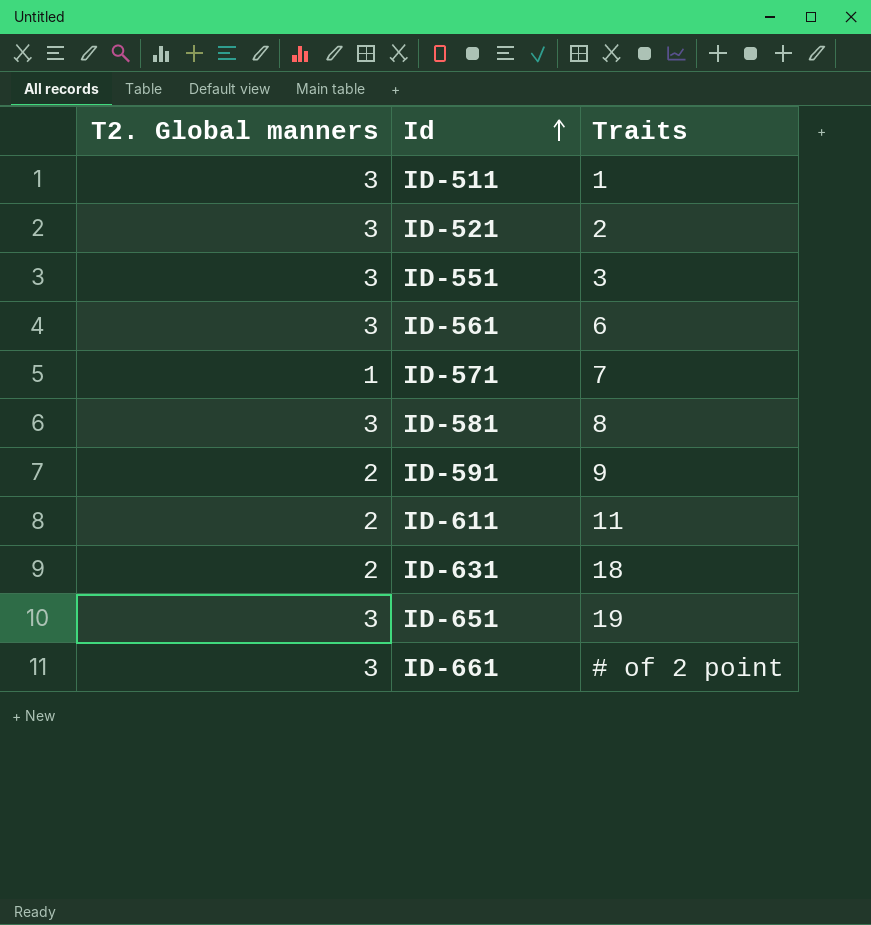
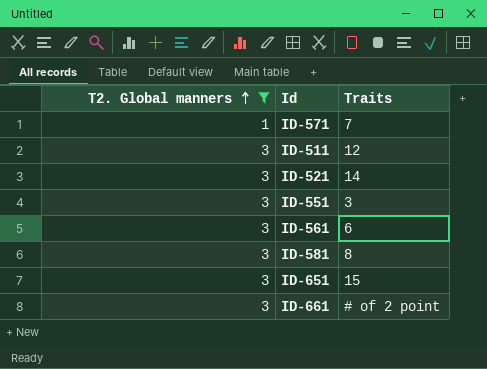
filter: none -> T2. Global manners != 2
row order: Id ascending -> T2. Global manners ascending
ID-511 | Traits: 1 -> 12
ID-521 | Traits: 2 -> 14
ID-651 | Traits: 19 -> 15

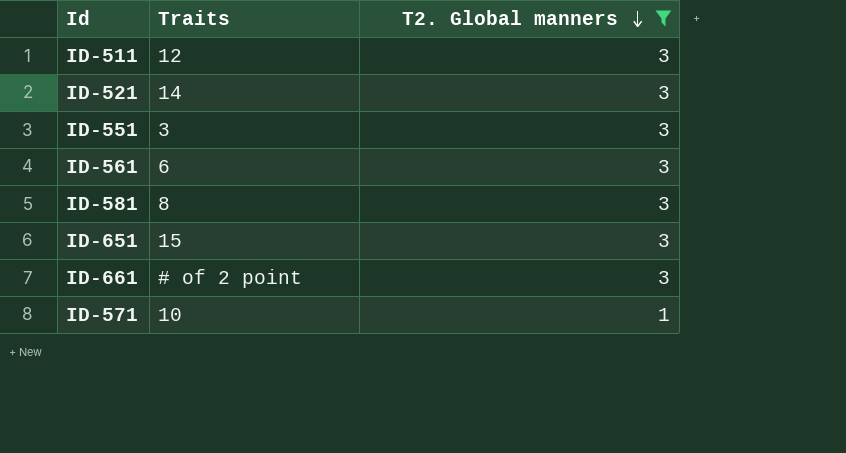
row order: T2. Global manners ascending -> T2. Global manners descending
column T2. Global manners | position: 1 -> 3
ID-571 | Traits: 7 -> 10

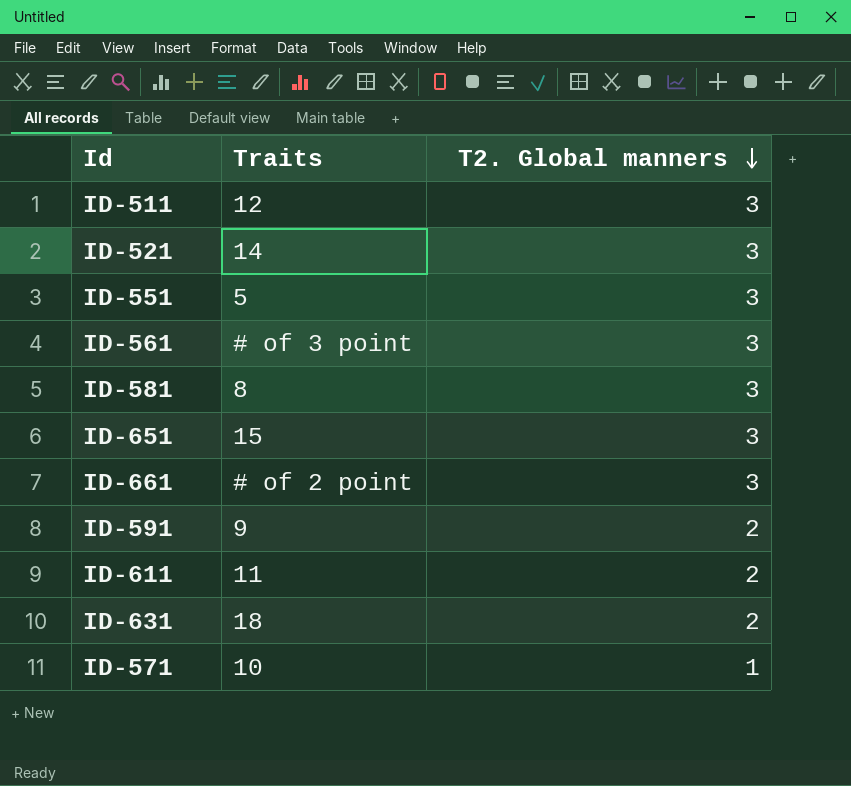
filter: T2. Global manners != 2 -> none
ID-551 | Traits: 3 -> 5
ID-561 | Traits: 6 -> # of 3 point

